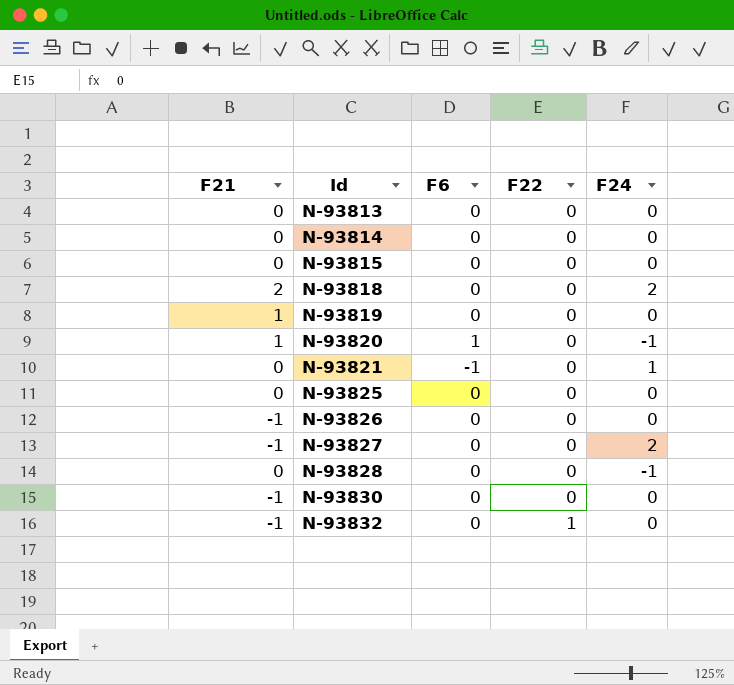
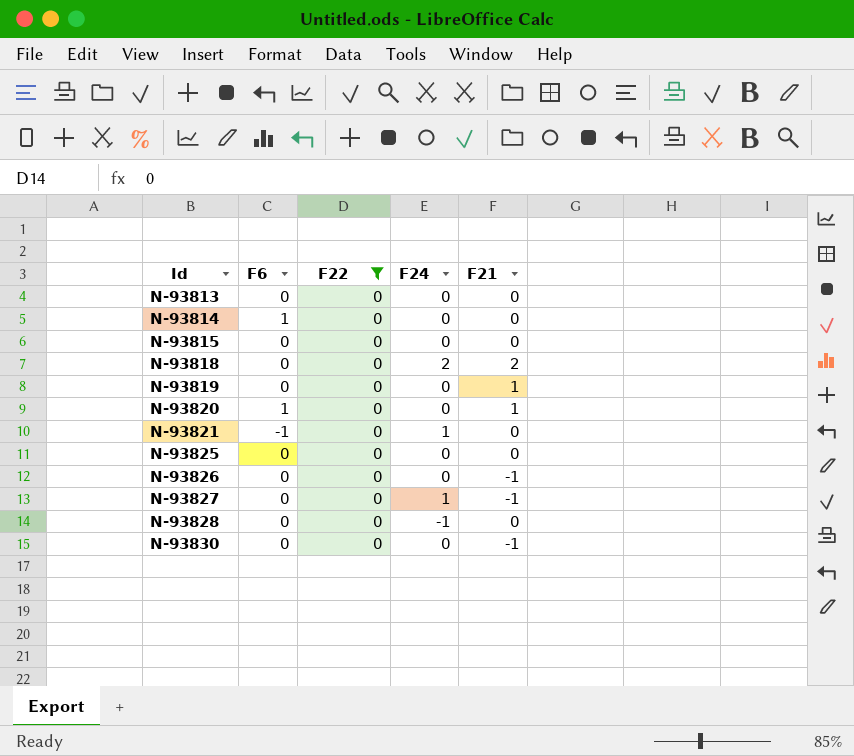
filter: none -> F22 = 0
column F21 | position: 1 -> 5
N-93814 | F6: 0 -> 1
N-93820 | F24: -1 -> 0
N-93827 | F24: 2 -> 1

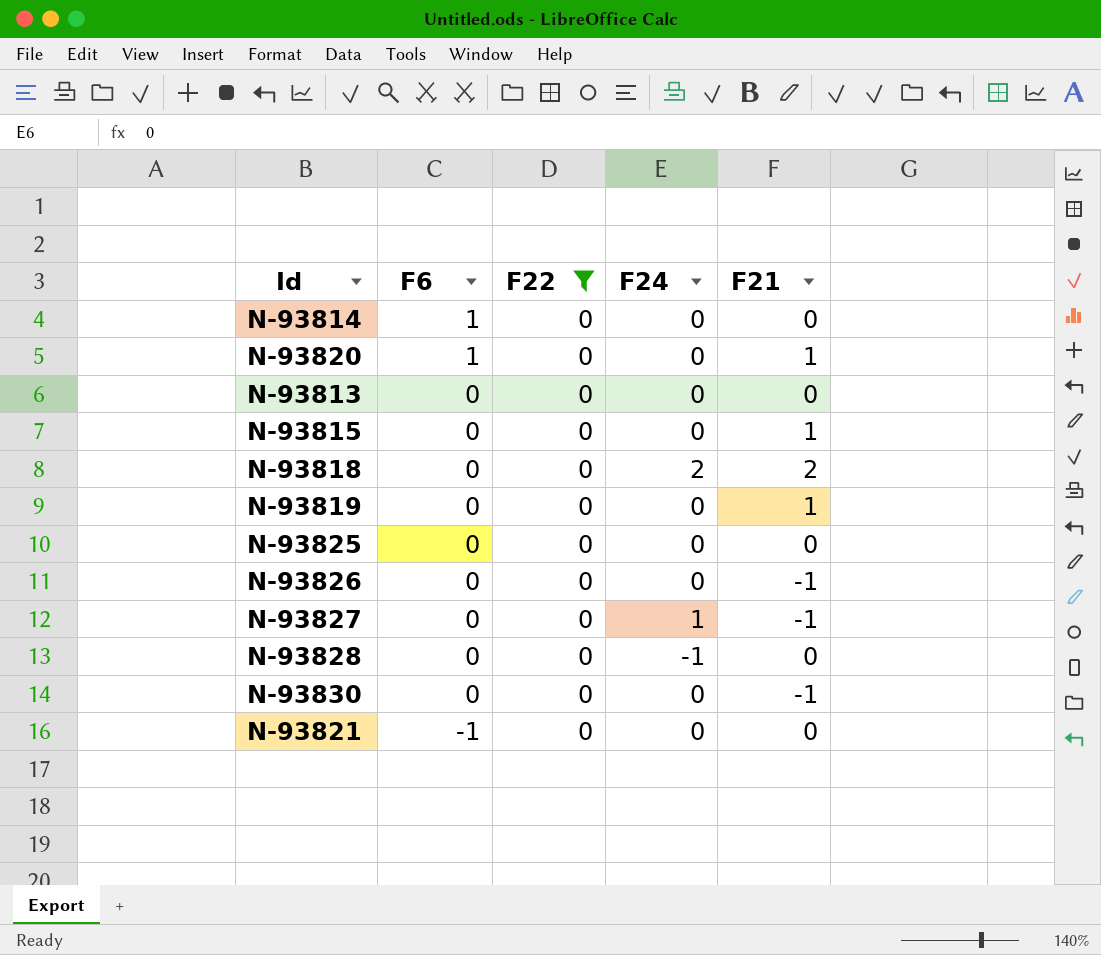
row order: Id ascending -> F6 descending
N-93815 | F21: 0 -> 1
N-93821 | F24: 1 -> 0

